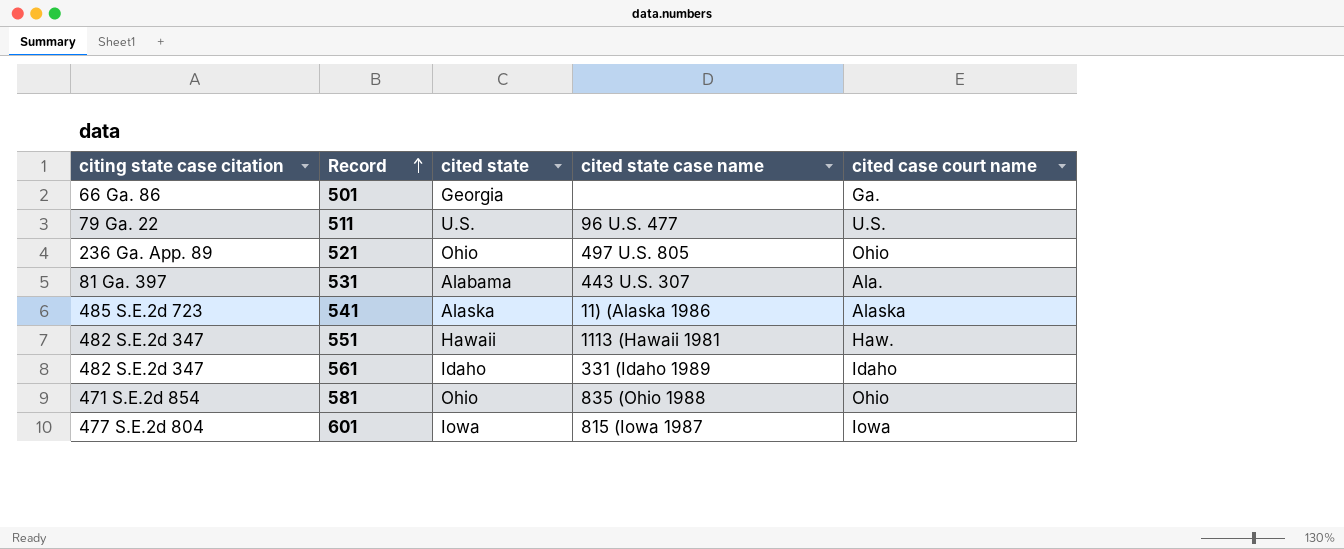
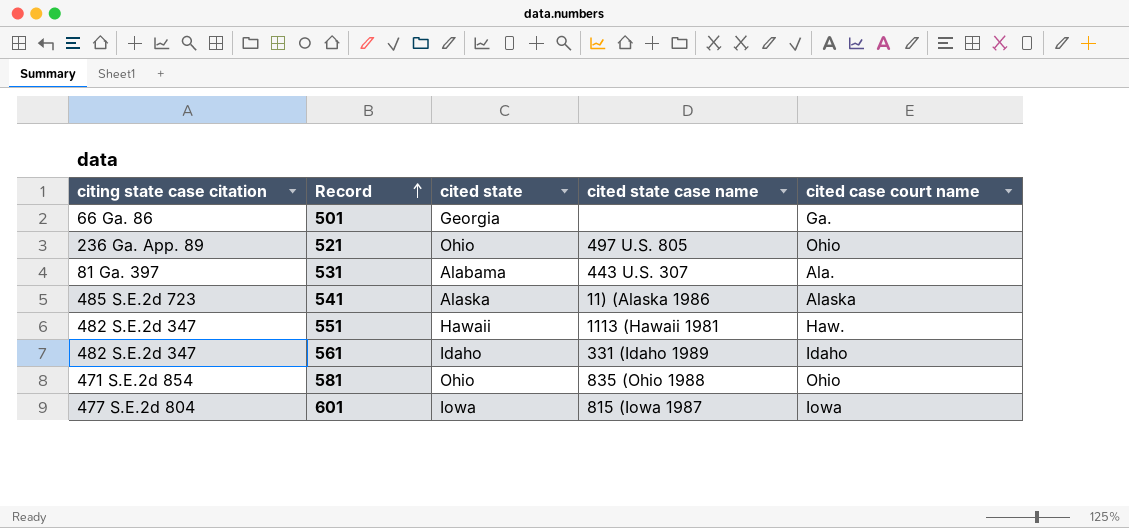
row 511: 79 Ga. 22 | U.S. | 96 U.S. 477 | U.S. -> none

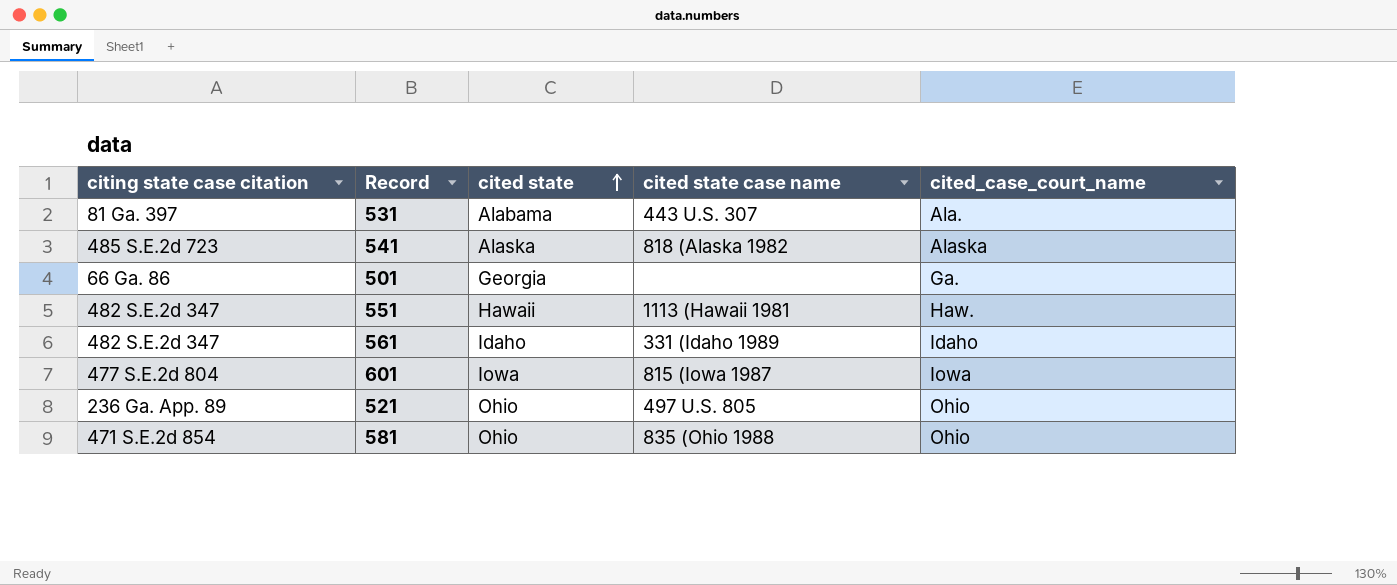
row order: Record ascending -> cited state ascending
column name: cited case court name -> cited_case_court_name
541 | cited state case name: 11) (Alaska 1986 -> 818 (Alaska 1982

